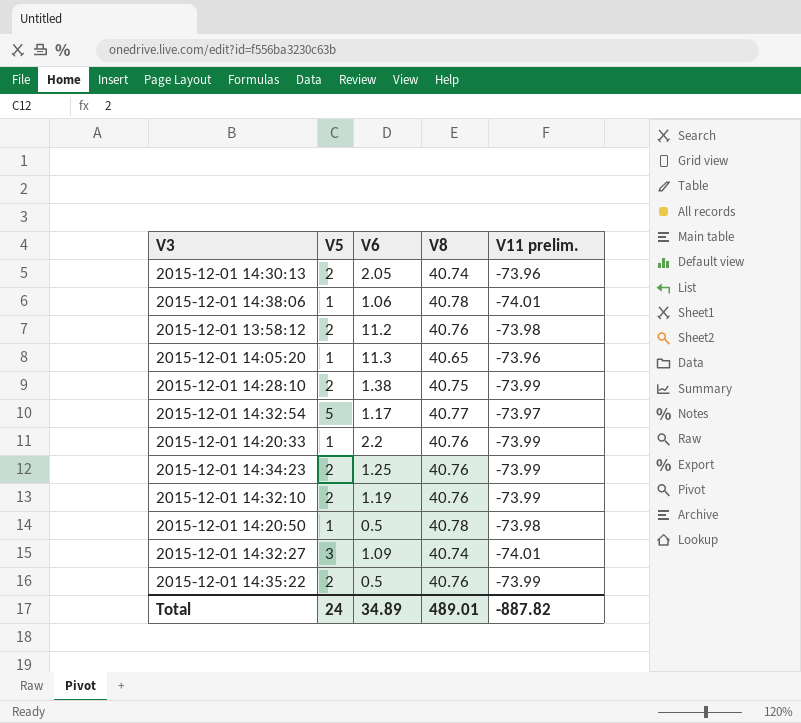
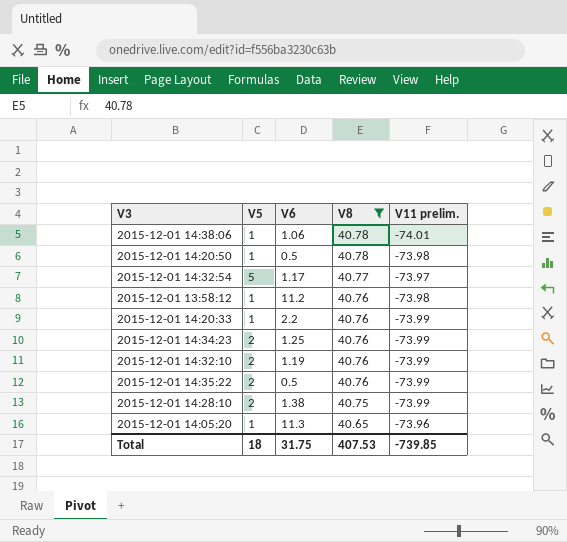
filter: none -> V8 != 40.74
row order: none -> V8 descending
2015-12-01 13:58:12 | V5: 2 -> 1
Total | V5: 24 -> 18
Total | V6: 34.89 -> 31.75
Total | V8: 489.01 -> 407.53
Total | V11 prelim.: -887.82 -> -739.85

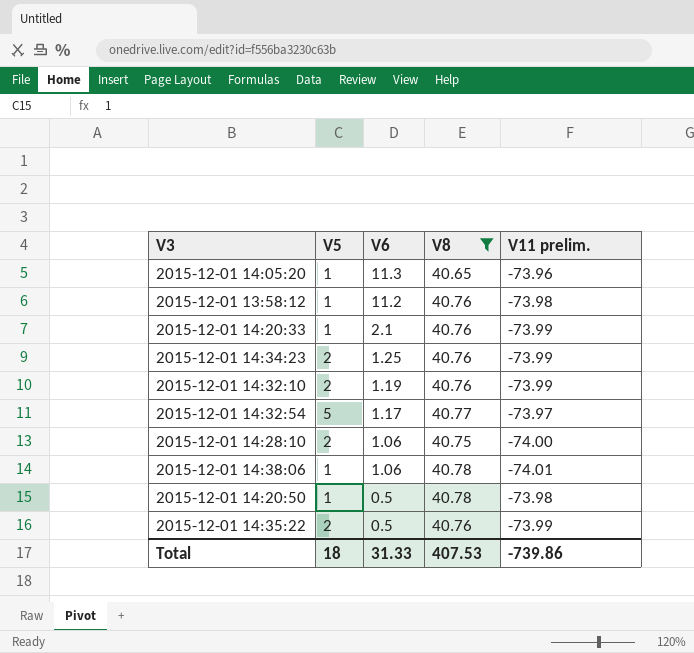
row order: V8 descending -> V6 descending
2015-12-01 14:20:33 | V6: 2.2 -> 2.1
2015-12-01 14:28:10 | V6: 1.38 -> 1.06
2015-12-01 14:28:10 | V11 prelim.: -73.99 -> -74.00
Total | V6: 31.75 -> 31.33
Total | V11 prelim.: -739.85 -> -739.86

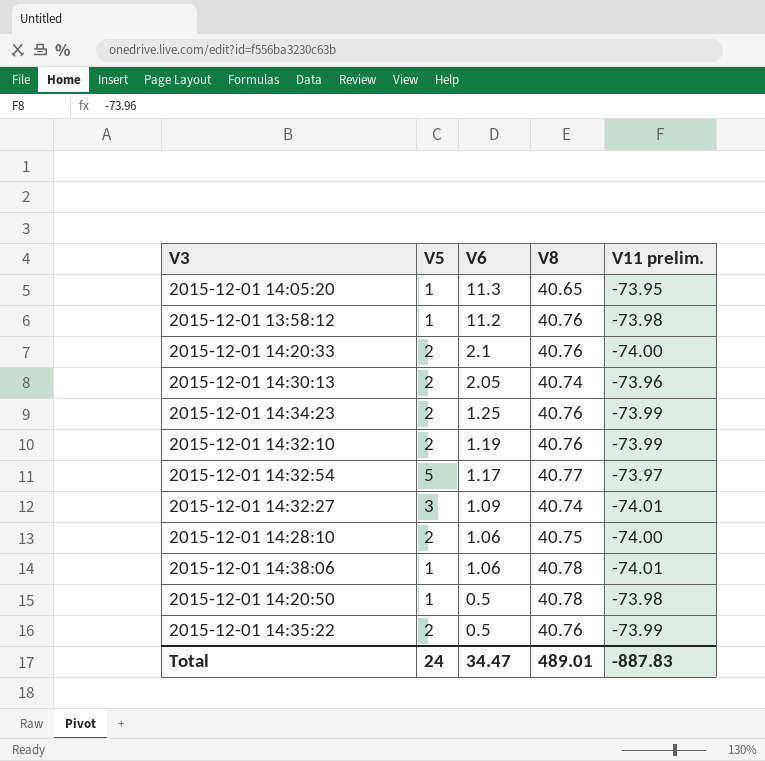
filter: V8 != 40.74 -> none
2015-12-01 14:05:20 | V11 prelim.: -73.96 -> -73.95
2015-12-01 14:20:33 | V5: 1 -> 2
2015-12-01 14:20:33 | V11 prelim.: -73.99 -> -74.00
Total | V5: 18 -> 24
Total | V6: 31.33 -> 34.47
Total | V8: 407.53 -> 489.01
Total | V11 prelim.: -739.86 -> -887.83

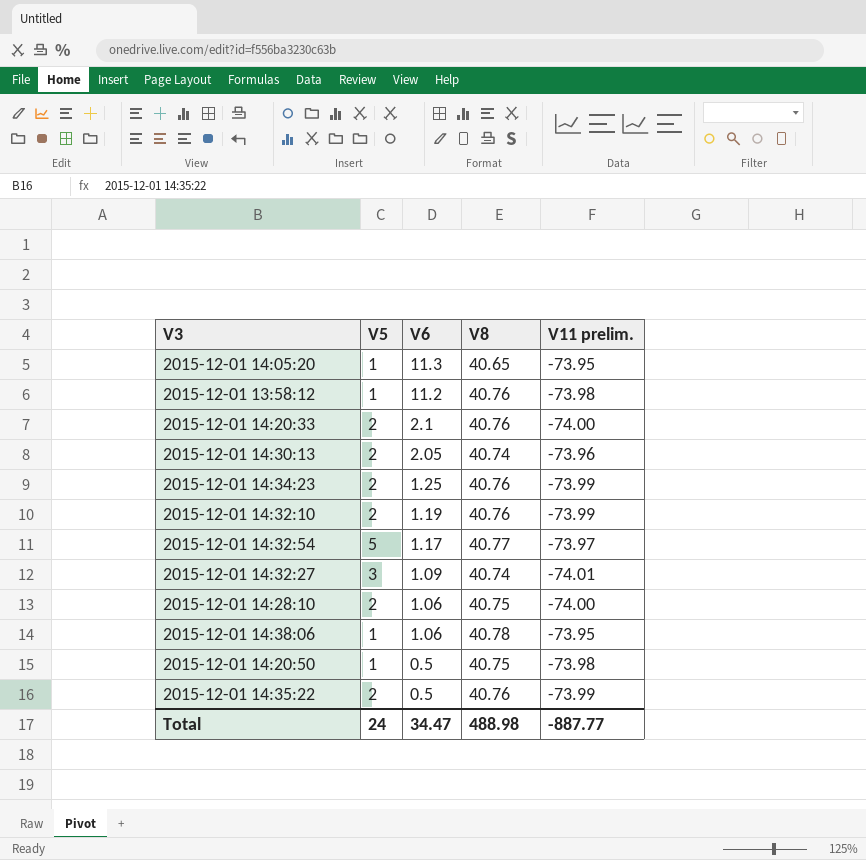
2015-12-01 14:38:06 | V11 prelim.: -74.01 -> -73.95
2015-12-01 14:20:50 | V8: 40.78 -> 40.75
Total | V8: 489.01 -> 488.98
Total | V11 prelim.: -887.83 -> -887.77

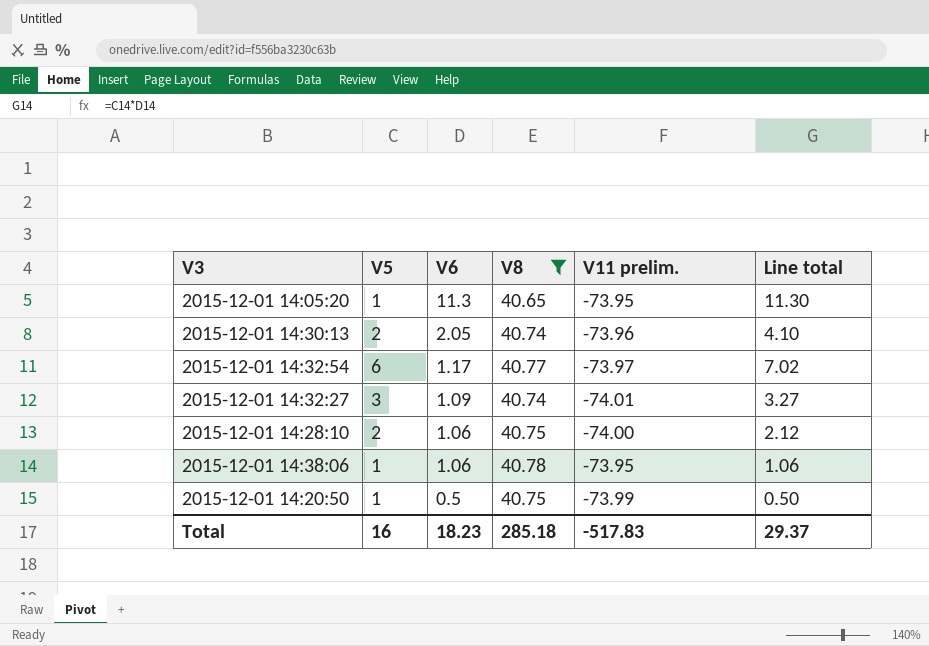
filter: none -> V8 != 40.76
column Line total | formula: none -> [V5] * [V6]
2015-12-01 14:32:54 | V5: 5 -> 6
2015-12-01 14:20:50 | V11 prelim.: -73.98 -> -73.99
Total | V5: 24 -> 16
Total | V6: 34.47 -> 18.23
Total | V8: 488.98 -> 285.18
Total | V11 prelim.: -887.77 -> -517.83

